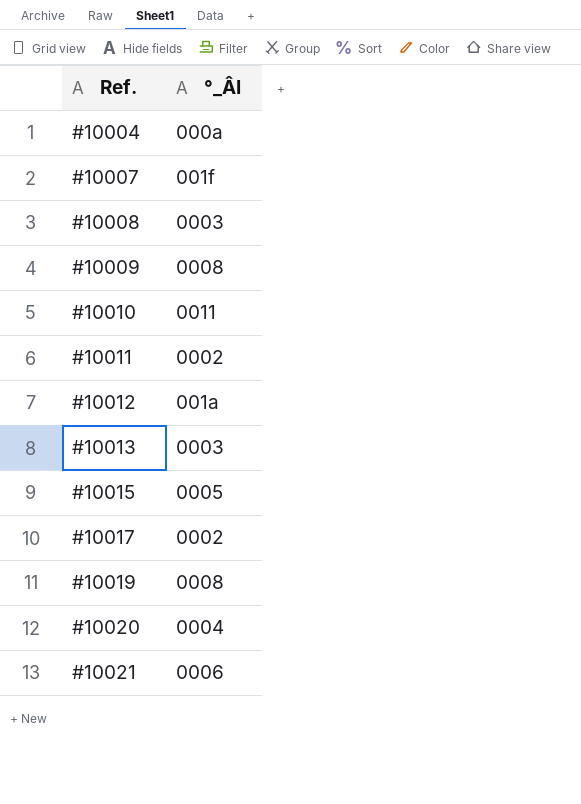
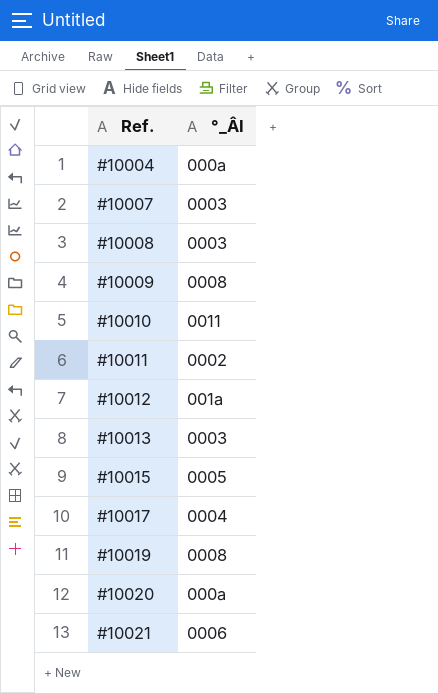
#10007 | °_ÂI: 001f -> 0003
#10017 | °_ÂI: 0002 -> 0004
#10020 | °_ÂI: 0004 -> 000a

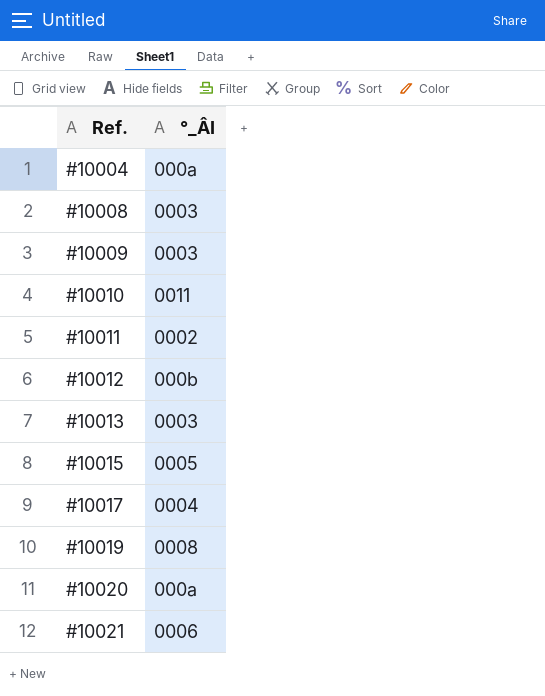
row #10007: 0003 -> none
#10009 | °_ÂI: 0008 -> 0003
#10012 | °_ÂI: 001a -> 000b

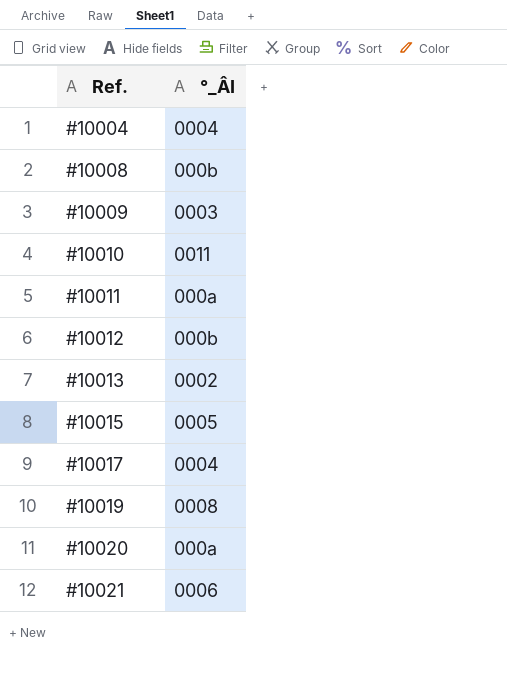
#10004 | °_ÂI: 000a -> 0004
#10008 | °_ÂI: 0003 -> 000b
#10011 | °_ÂI: 0002 -> 000a
#10013 | °_ÂI: 0003 -> 0002

